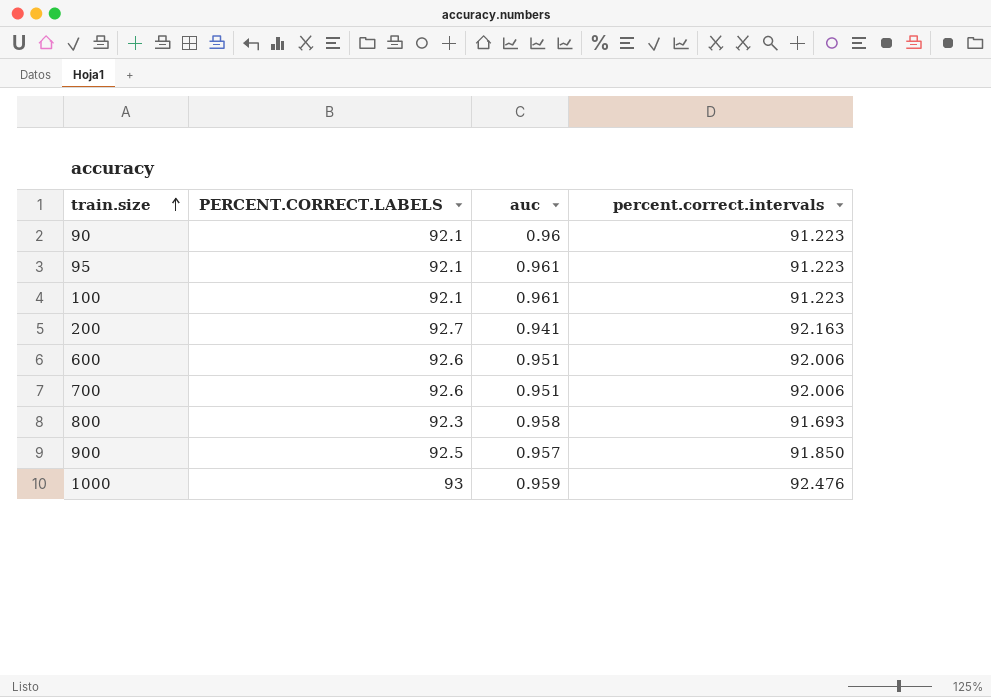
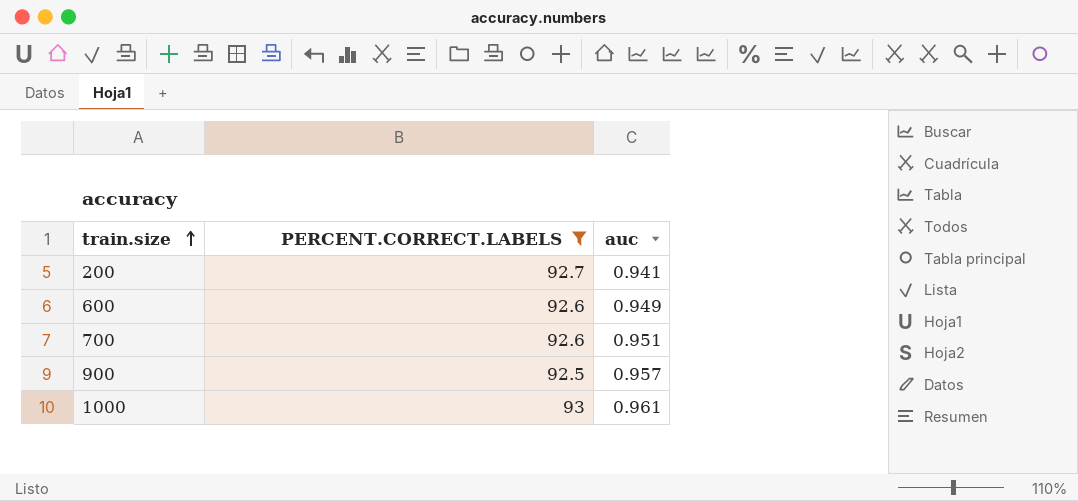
filter: none -> PERCENT.CORRECT.LABELS >= 92.5
column percent.correct.intervals | position: 4 -> none
600 | auc: 0.951 -> 0.949
1000 | auc: 0.959 -> 0.961

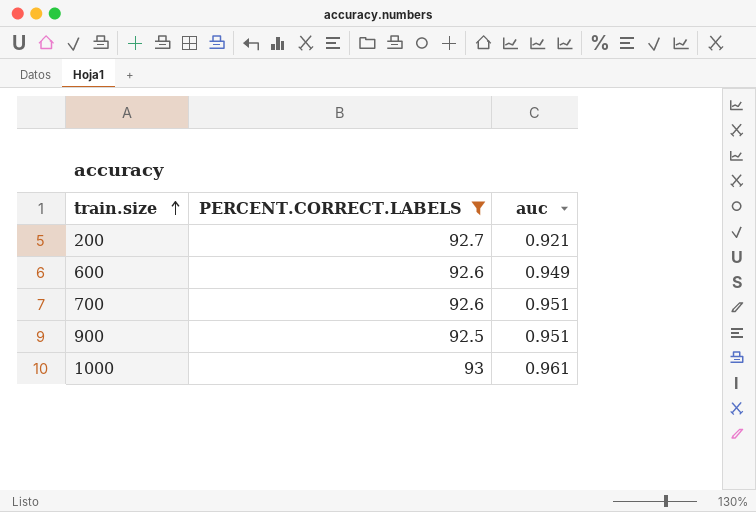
200 | auc: 0.941 -> 0.921
900 | auc: 0.957 -> 0.951

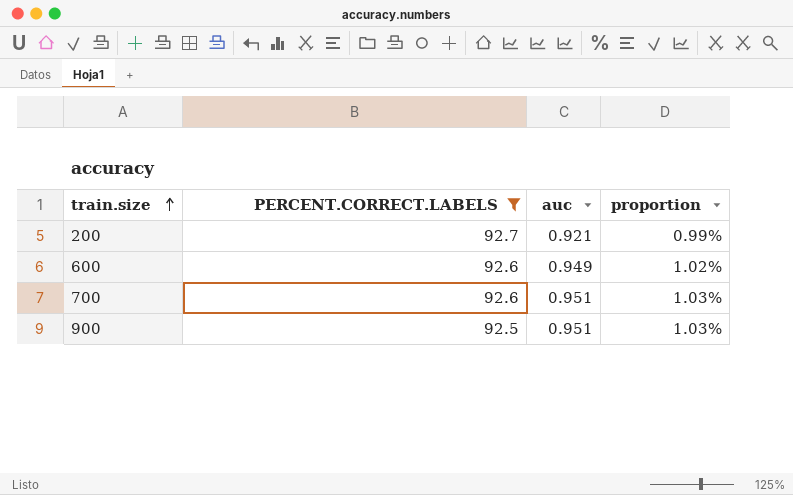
column proportion | formula: none -> [auc] / [PERCENT.CORRECT.LABELS]
row 1000: 93 | 0.961 -> none

